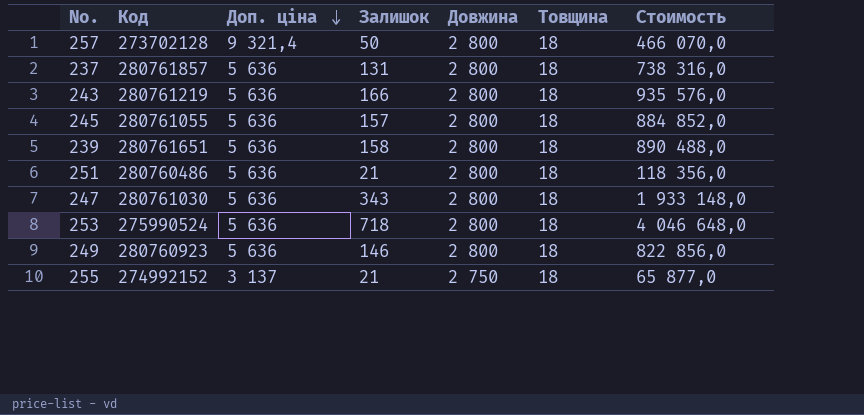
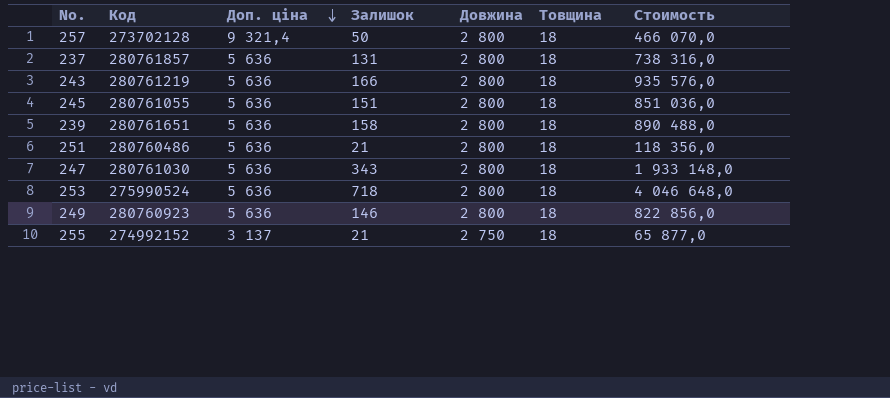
245 | Залишок: 157 -> 151
245 | Стоимость: 884 852,0 -> 851 036,0

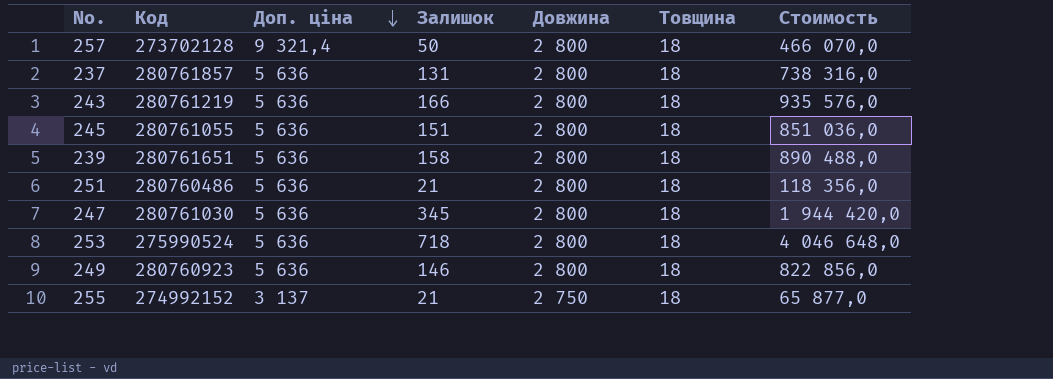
247 | Залишок: 343 -> 345
247 | Стоимость: 1 933 148,0 -> 1 944 420,0

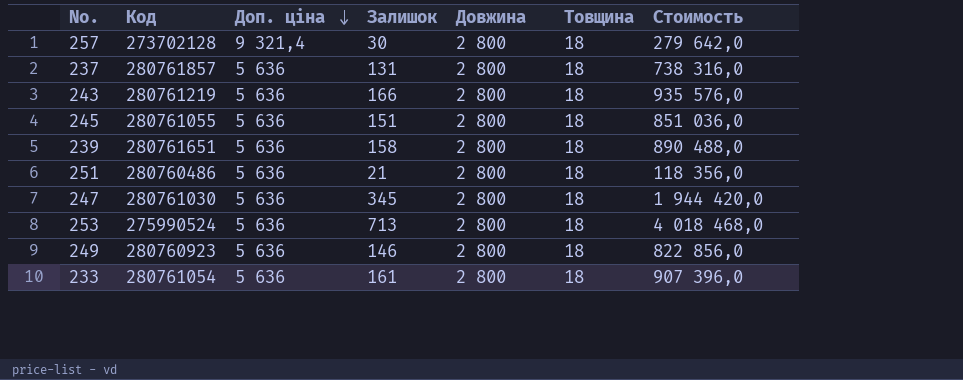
row 255: 274992152 | 3 137 | 21 | 2 750 | 18 | 65 877,0 -> none
257 | Залишок: 50 -> 30
257 | Стоимость: 466 070,0 -> 279 642,0
253 | Залишок: 718 -> 713
253 | Стоимость: 4 046 648,0 -> 4 018 468,0
row 233: none -> 280761054 | 5 636 | 161 | 2 800 | 18 | 907 396,0

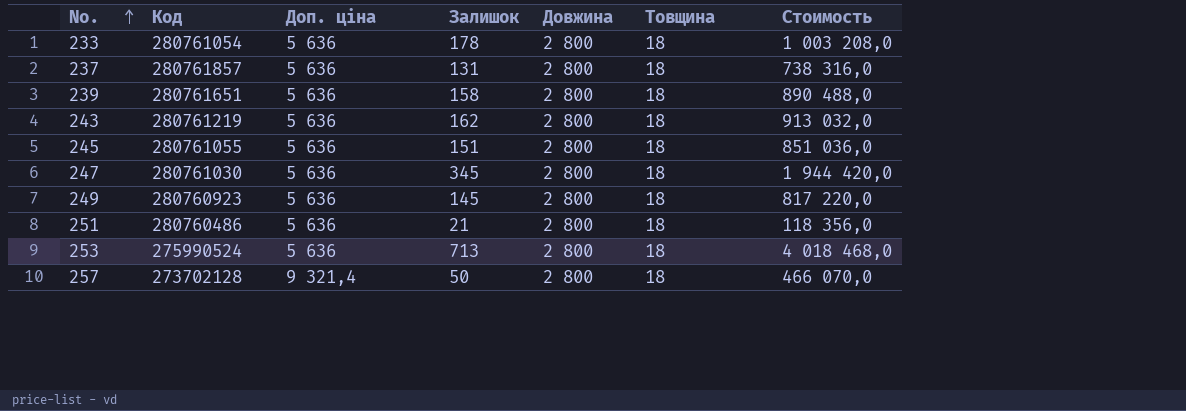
row order: Доп. ціна descending -> No. ascending
233 | Залишок: 161 -> 178
233 | Стоимость: 907 396,0 -> 1 003 208,0
243 | Залишок: 166 -> 162
243 | Стоимость: 935 576,0 -> 913 032,0
249 | Залишок: 146 -> 145
249 | Стоимость: 822 856,0 -> 817 220,0
257 | Залишок: 30 -> 50
257 | Стоимость: 279 642,0 -> 466 070,0

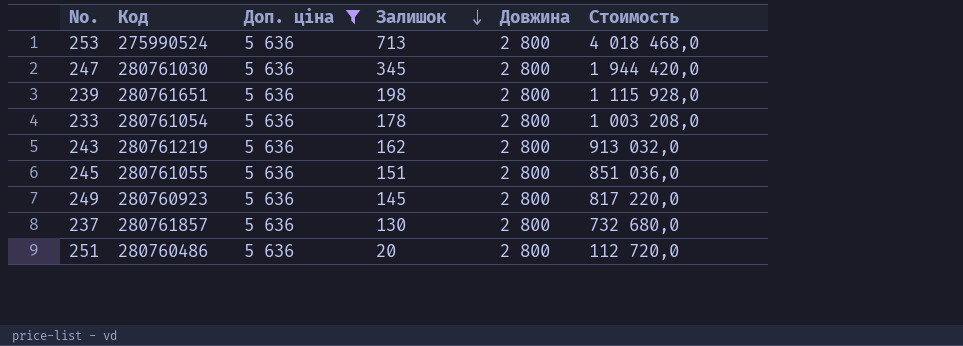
filter: none -> Доп. ціна = 5 636
row order: No. ascending -> Залишок descending
column Товщина | position: 6 -> none
239 | Залишок: 158 -> 198
239 | Стоимость: 890 488,0 -> 1 115 928,0
237 | Залишок: 131 -> 130
237 | Стоимость: 738 316,0 -> 732 680,0
251 | Залишок: 21 -> 20
251 | Стоимость: 118 356,0 -> 112 720,0

